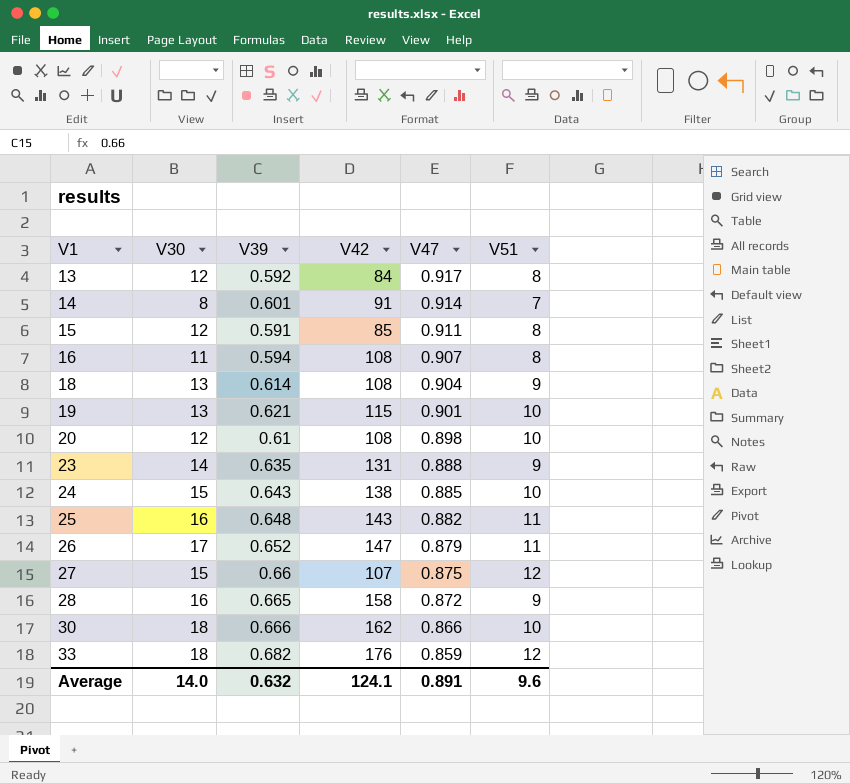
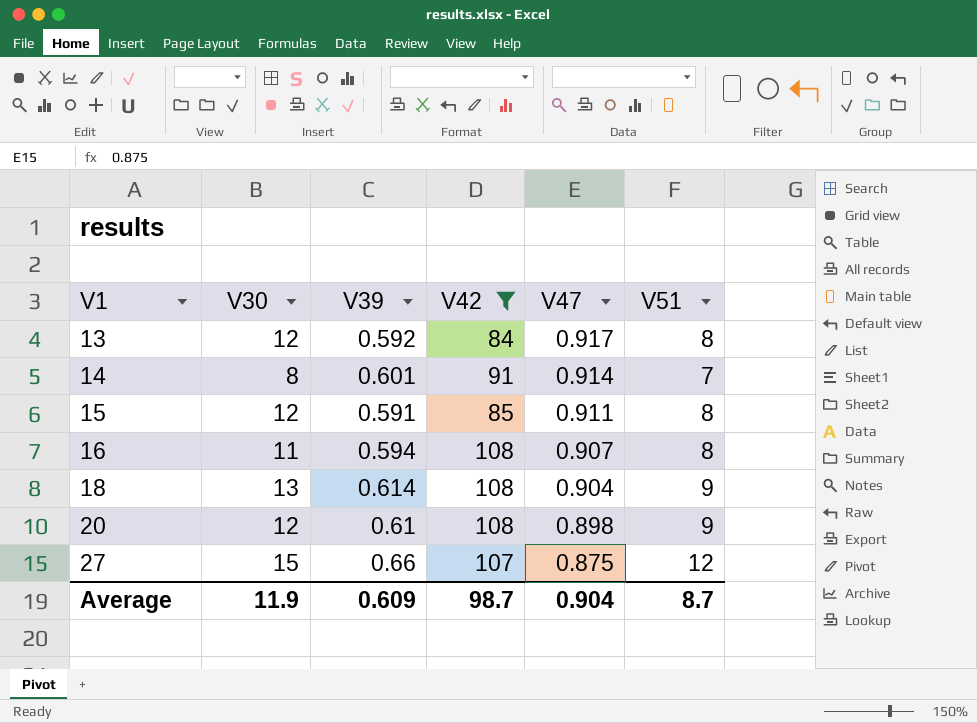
filter: none -> V42 <= 108
20 | V51: 10 -> 9
Average | V30: 14.0 -> 11.9
Average | V39: 0.632 -> 0.609
Average | V42: 124.1 -> 98.7
Average | V47: 0.891 -> 0.904
Average | V51: 9.6 -> 8.7

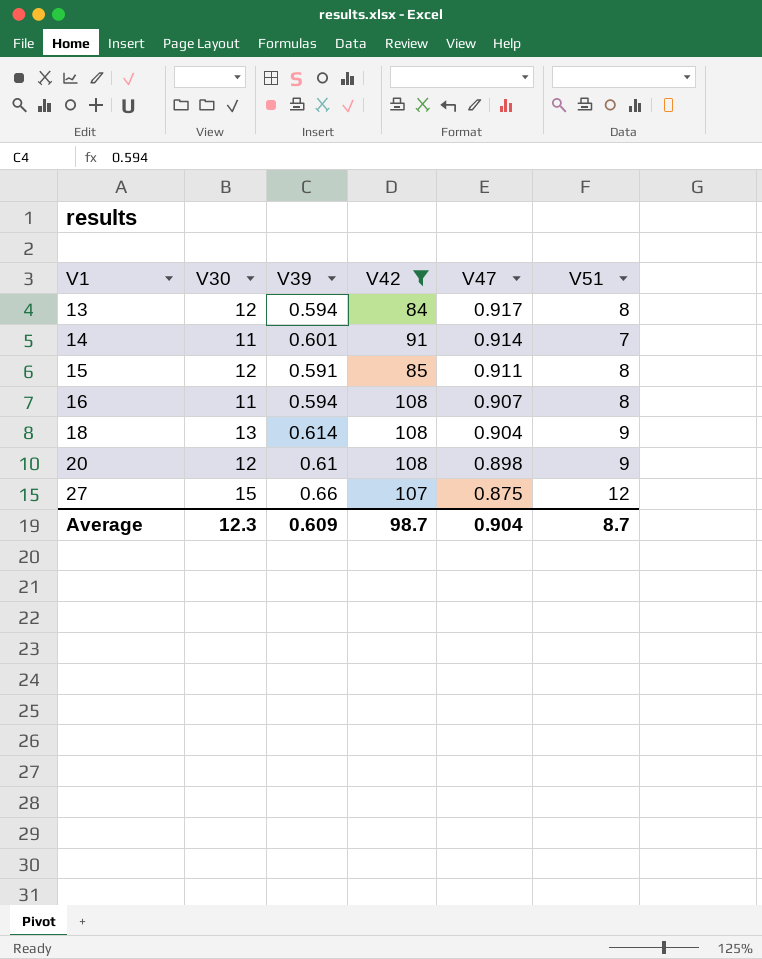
13 | V39: 0.592 -> 0.594
14 | V30: 8 -> 11
Average | V30: 11.9 -> 12.3

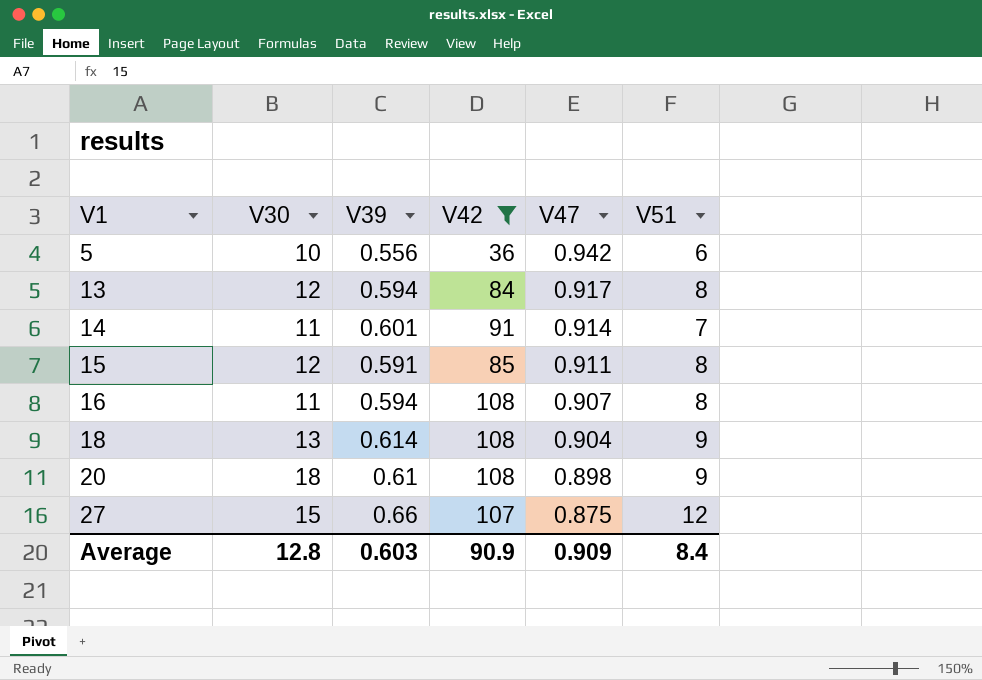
row 5: none -> 10 | 0.556 | 36 | 0.942 | 6
20 | V30: 12 -> 18
Average | V30: 12.3 -> 12.8
Average | V39: 0.609 -> 0.603
Average | V42: 98.7 -> 90.9
Average | V47: 0.904 -> 0.909
Average | V51: 8.7 -> 8.4

